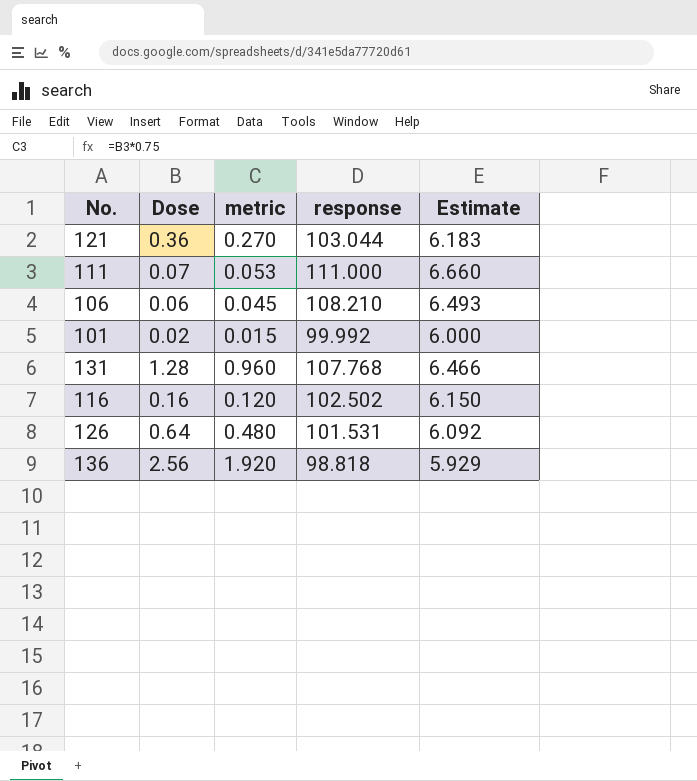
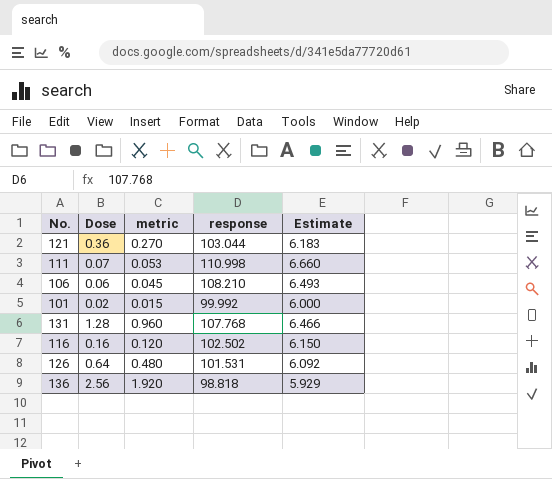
111 | response: 111.000 -> 110.998

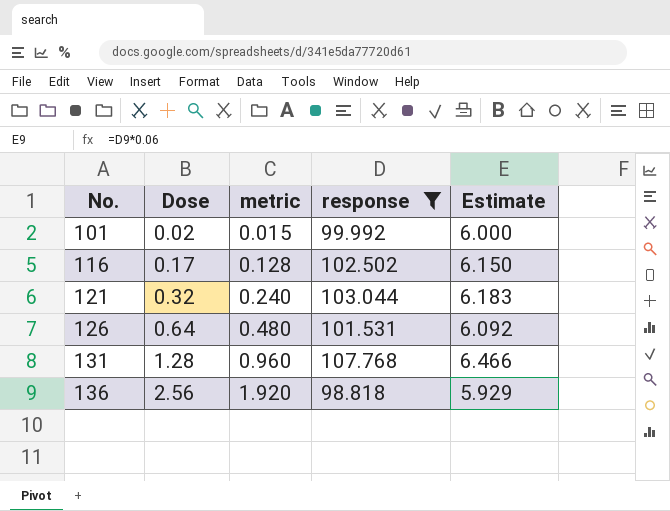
filter: none -> response <= 107.768
row order: none -> No. ascending
116 | Dose: 0.16 -> 0.17
116 | metric: 0.120 -> 0.128
121 | Dose: 0.36 -> 0.32
121 | metric: 0.270 -> 0.240

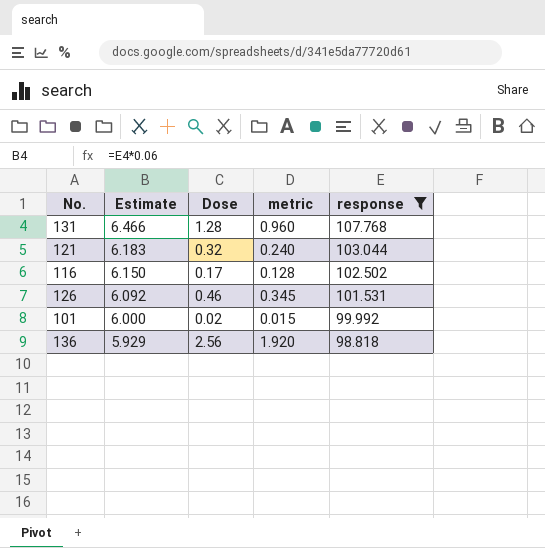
row order: No. ascending -> Estimate descending
column Estimate | position: 5 -> 2
126 | Dose: 0.64 -> 0.46
126 | metric: 0.480 -> 0.345

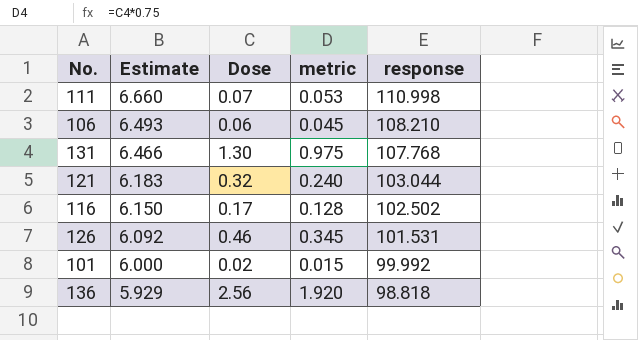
filter: response <= 107.768 -> none
131 | Dose: 1.28 -> 1.30
131 | metric: 0.960 -> 0.975

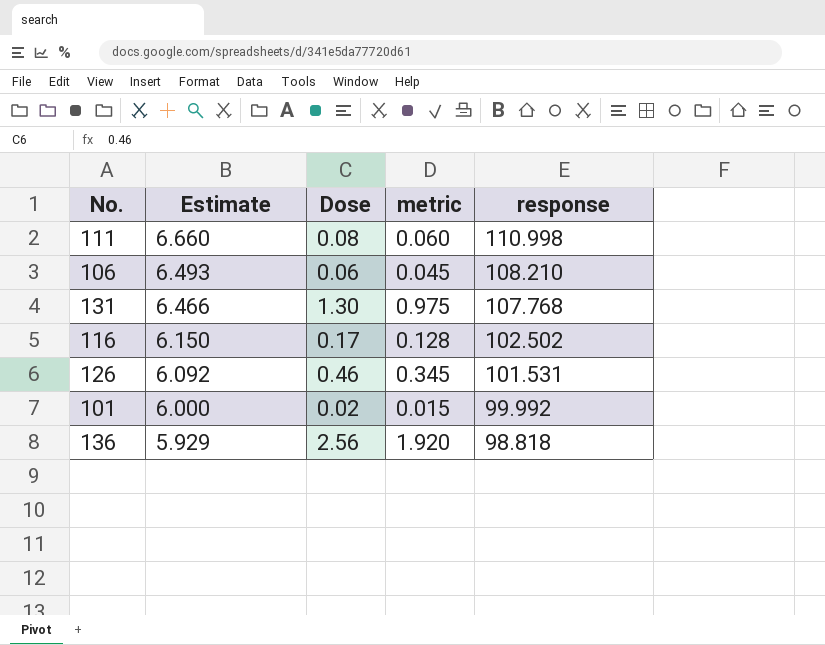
row 121: 6.183 | 0.32 | 0.240 | 103.044 -> none
111 | Dose: 0.07 -> 0.08
111 | metric: 0.053 -> 0.060

